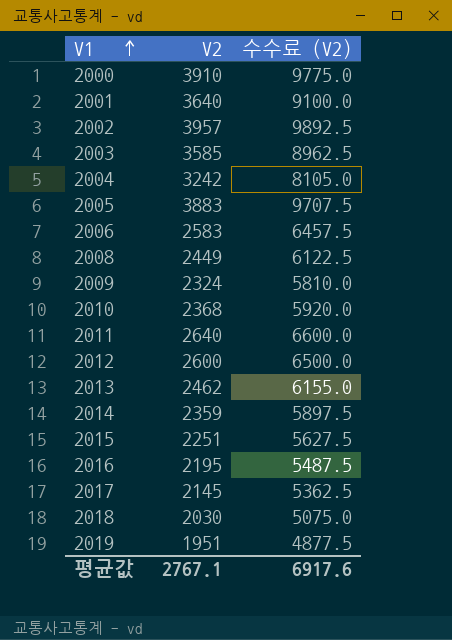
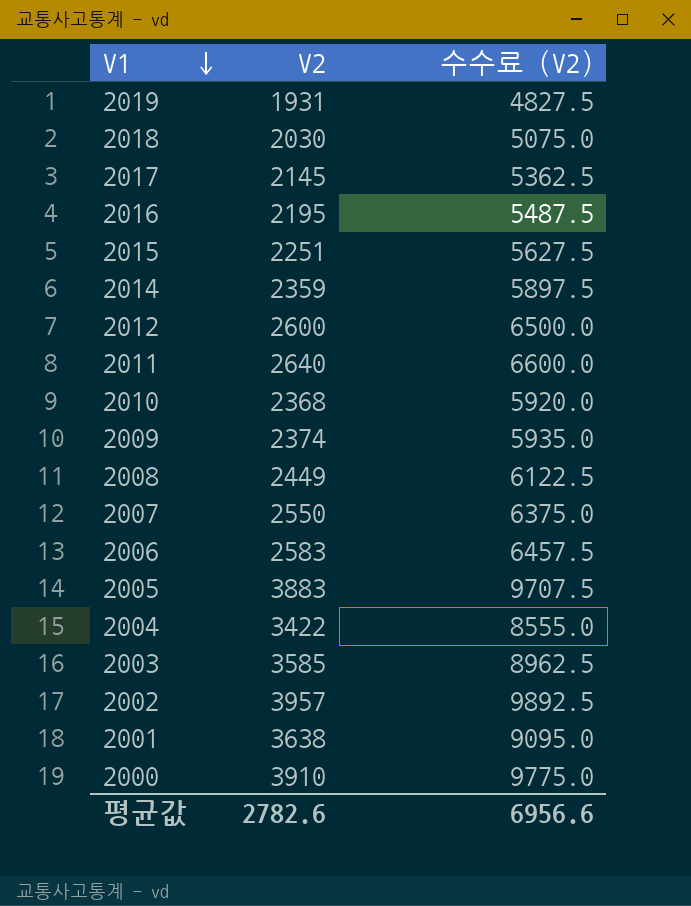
row order: V1 ascending -> V1 descending
row 2013: 2462 | 6155.0 -> none
2019 | V2: 1951 -> 1931
2019 | 수수료 (V2): 4877.5 -> 4827.5
2009 | V2: 2324 -> 2374
2009 | 수수료 (V2): 5810.0 -> 5935.0
row 2007: none -> 2550 | 6375.0
2004 | V2: 3242 -> 3422
2004 | 수수료 (V2): 8105.0 -> 8555.0
2001 | V2: 3640 -> 3638
2001 | 수수료 (V2): 9100.0 -> 9095.0
평균값 | V2: 2767.1 -> 2782.6
평균값 | 수수료 (V2): 6917.6 -> 6956.6

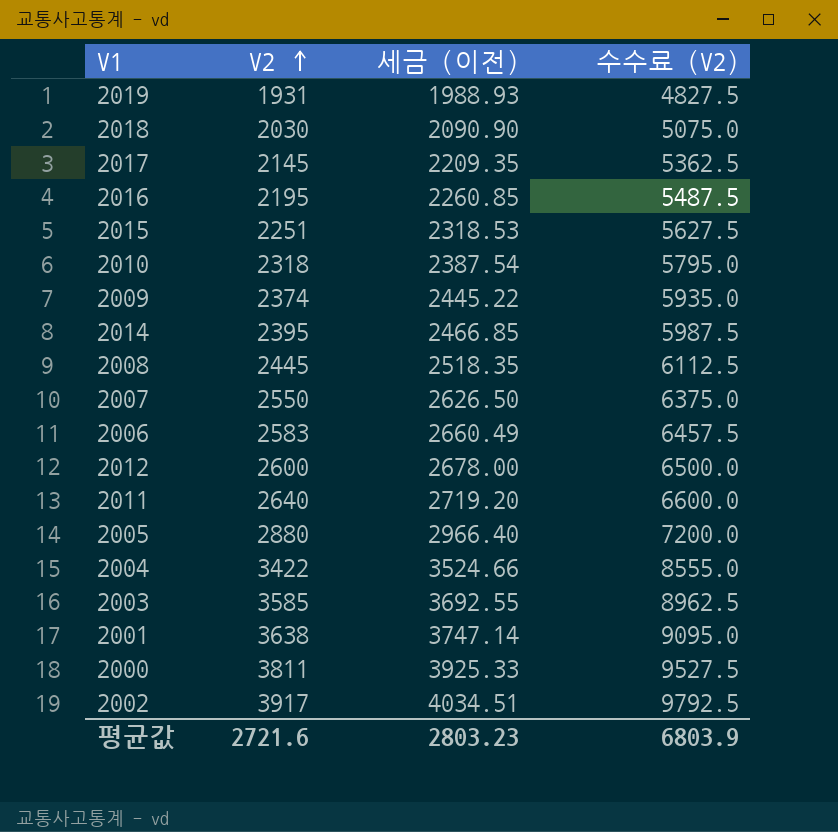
row order: V1 descending -> V2 ascending
column 세금 (이전) | formula: none -> [V2] * 1.03
2010 | V2: 2368 -> 2318
2010 | 수수료 (V2): 5920.0 -> 5795.0
2014 | V2: 2359 -> 2395
2014 | 수수료 (V2): 5897.5 -> 5987.5
2008 | V2: 2449 -> 2445
2008 | 수수료 (V2): 6122.5 -> 6112.5
2005 | V2: 3883 -> 2880
2005 | 수수료 (V2): 9707.5 -> 7200.0
2000 | V2: 3910 -> 3811
2000 | 수수료 (V2): 9775.0 -> 9527.5
2002 | V2: 3957 -> 3917
2002 | 수수료 (V2): 9892.5 -> 9792.5
평균값 | V2: 2782.6 -> 2721.6
평균값 | 수수료 (V2): 6956.6 -> 6803.9

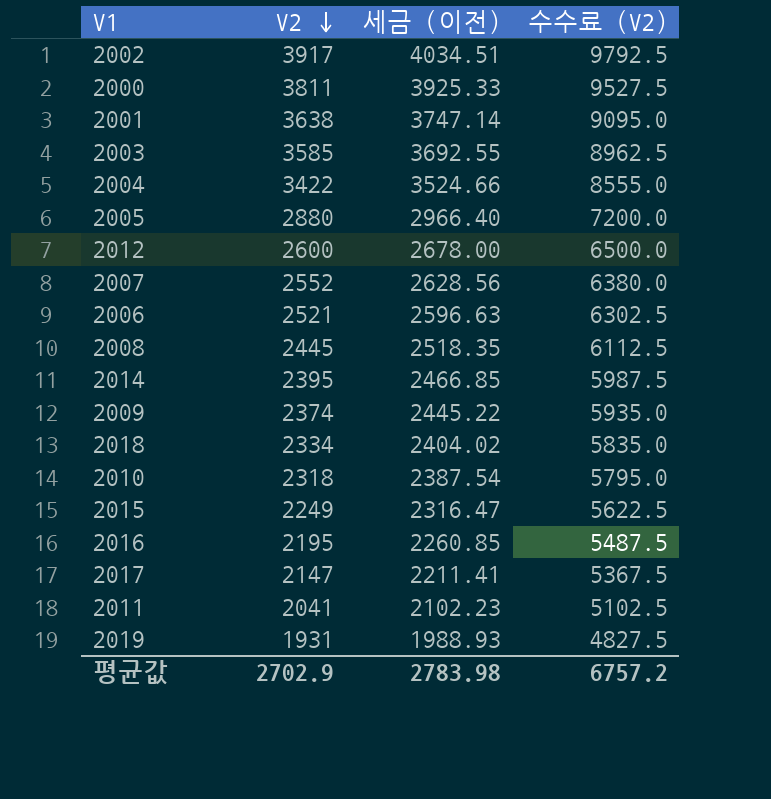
row order: V2 ascending -> V2 descending
2007 | V2: 2550 -> 2552
2007 | 세금 (이전): 2626.50 -> 2628.56
2007 | 수수료 (V2): 6375.0 -> 6380.0
2006 | V2: 2583 -> 2521
2006 | 세금 (이전): 2660.49 -> 2596.63
2006 | 수수료 (V2): 6457.5 -> 6302.5
2018 | V2: 2030 -> 2334
2018 | 세금 (이전): 2090.90 -> 2404.02
2018 | 수수료 (V2): 5075.0 -> 5835.0
2015 | V2: 2251 -> 2249
2015 | 세금 (이전): 2318.53 -> 2316.47
2015 | 수수료 (V2): 5627.5 -> 5622.5
2017 | V2: 2145 -> 2147
2017 | 세금 (이전): 2209.35 -> 2211.41
2017 | 수수료 (V2): 5362.5 -> 5367.5
2011 | V2: 2640 -> 2041
2011 | 세금 (이전): 2719.20 -> 2102.23
2011 | 수수료 (V2): 6600.0 -> 5102.5
평균값 | V2: 2721.6 -> 2702.9
평균값 | 세금 (이전): 2803.23 -> 2783.98
평균값 | 수수료 (V2): 6803.9 -> 6757.2

